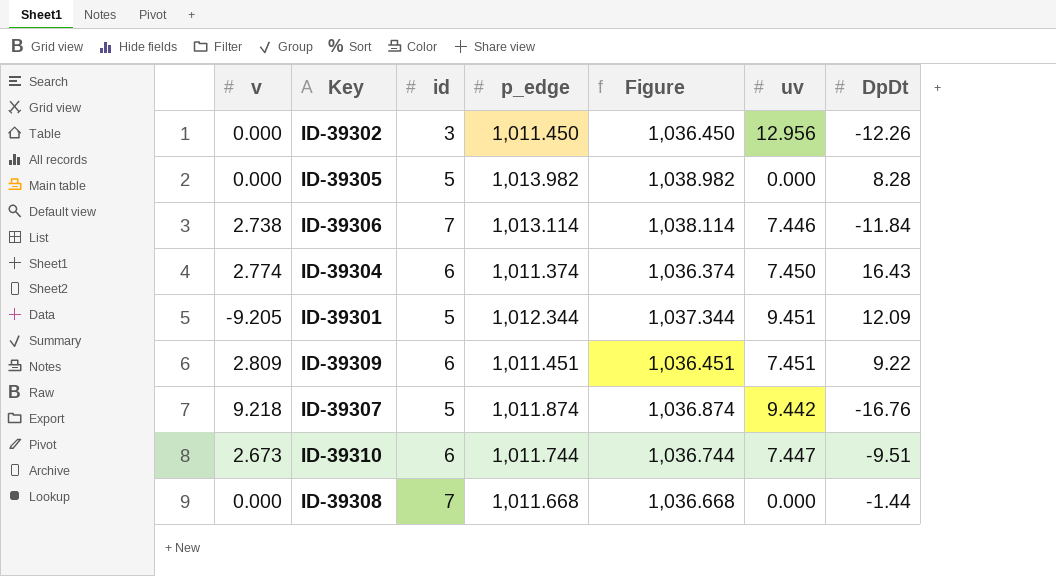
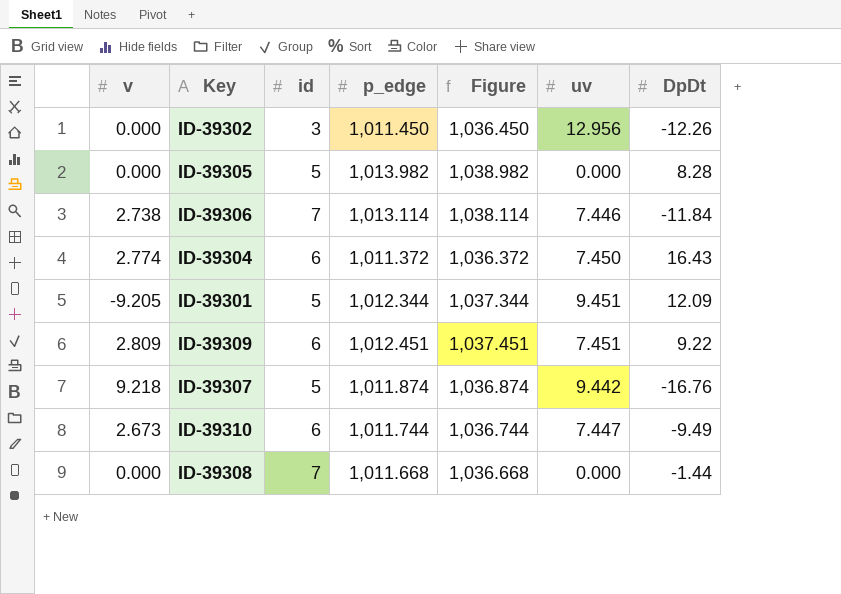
ID-39304 | p_edge: 1,011.374 -> 1,011.372
ID-39304 | Figure: 1,036.374 -> 1,036.372
ID-39309 | p_edge: 1,011.451 -> 1,012.451
ID-39309 | Figure: 1,036.451 -> 1,037.451
ID-39310 | DpDt: -9.51 -> -9.49

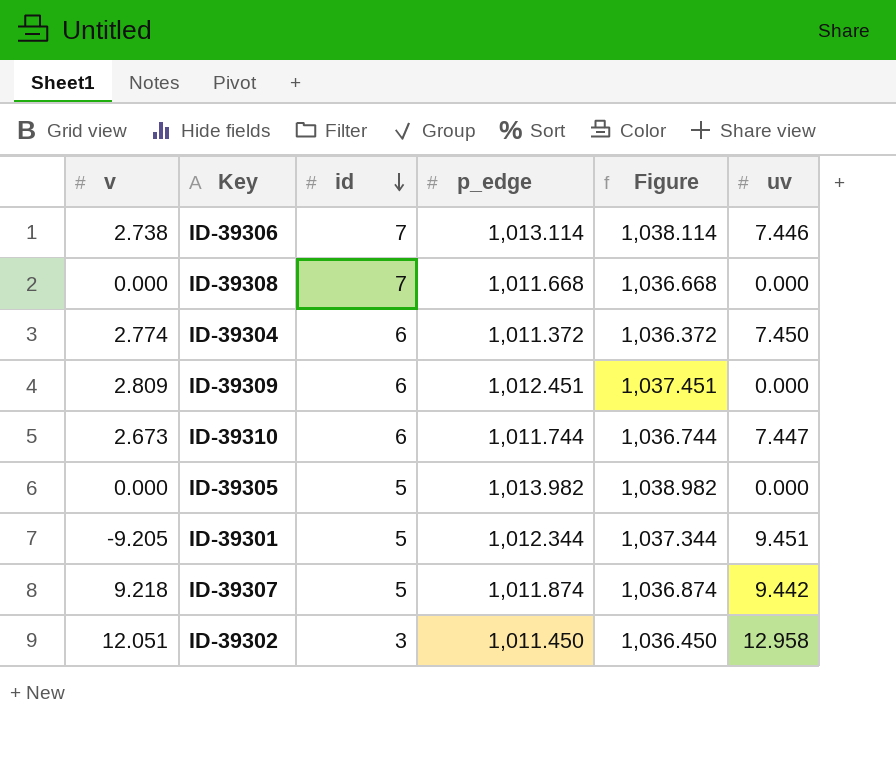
row order: none -> id descending
column DpDt | position: 7 -> none
ID-39309 | uv: 7.451 -> 0.000
ID-39302 | v: 0.000 -> 12.051
ID-39302 | uv: 12.956 -> 12.958

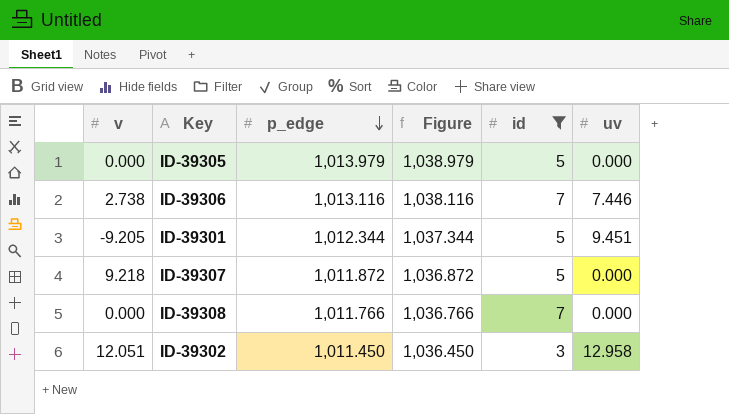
filter: none -> id != 6
row order: id descending -> p_edge descending
column id | position: 3 -> 5
ID-39305 | p_edge: 1,013.982 -> 1,013.979
ID-39305 | Figure: 1,038.982 -> 1,038.979
ID-39306 | p_edge: 1,013.114 -> 1,013.116
ID-39306 | Figure: 1,038.114 -> 1,038.116
ID-39307 | p_edge: 1,011.874 -> 1,011.872
ID-39307 | Figure: 1,036.874 -> 1,036.872
ID-39307 | uv: 9.442 -> 0.000
ID-39308 | p_edge: 1,011.668 -> 1,011.766
ID-39308 | Figure: 1,036.668 -> 1,036.766

